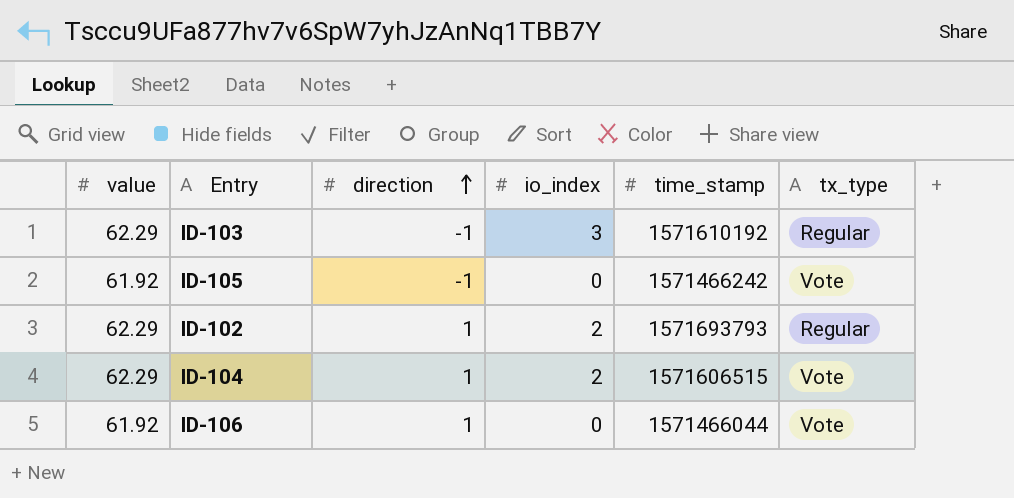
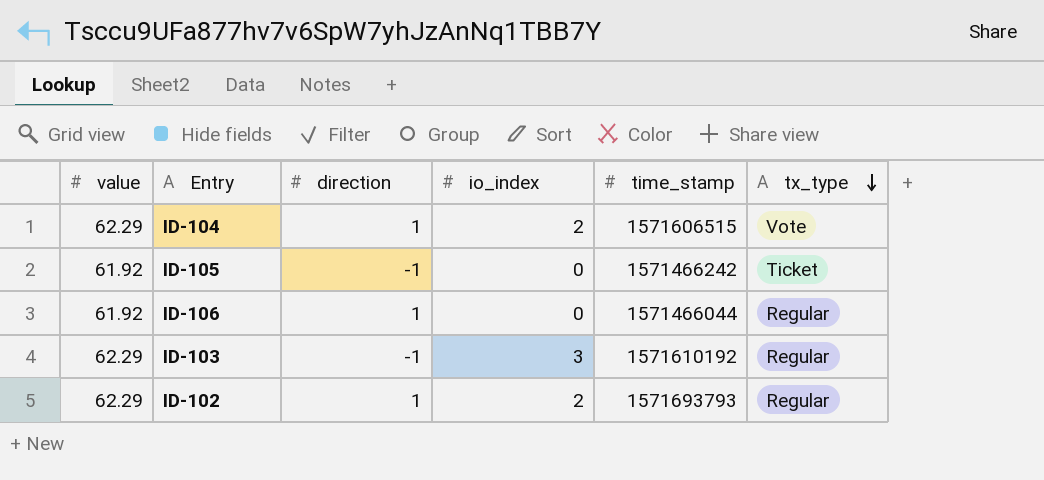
row order: direction ascending -> tx_type descending
ID-105 | tx_type: Vote -> Ticket
ID-106 | tx_type: Vote -> Regular

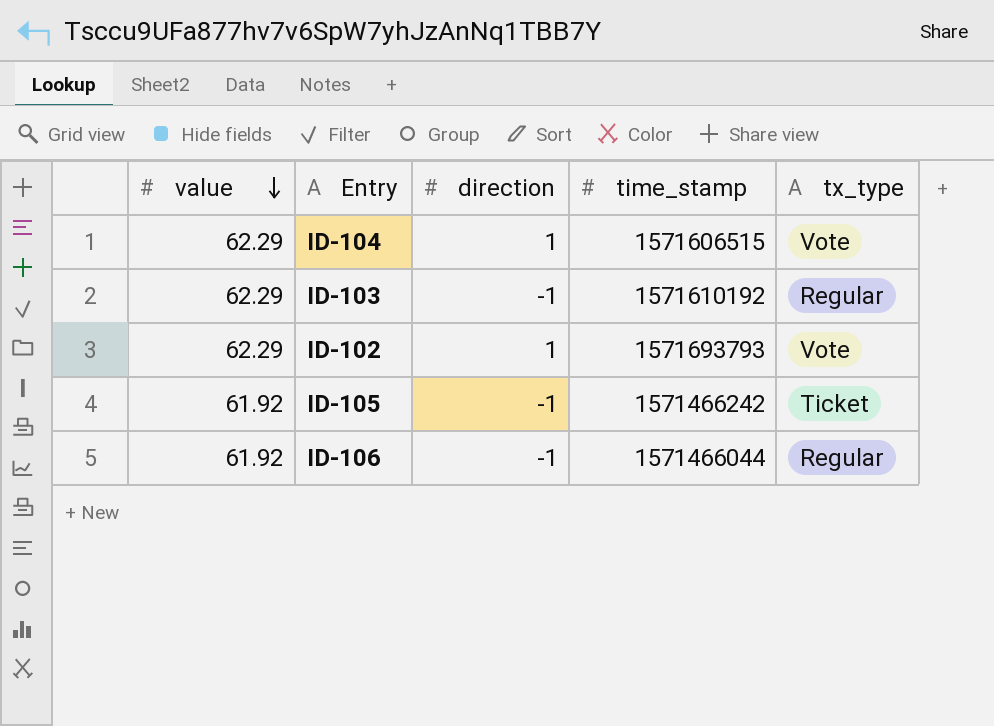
row order: tx_type descending -> value descending
column io_index | position: 4 -> none
ID-102 | tx_type: Regular -> Vote
ID-106 | direction: 1 -> -1

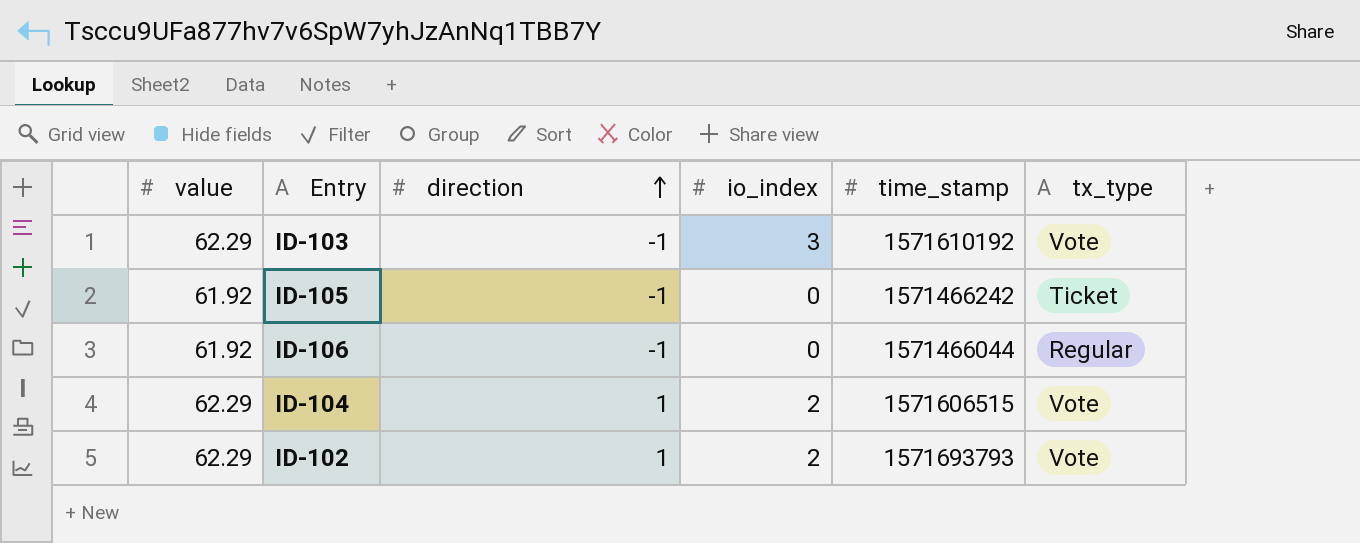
row order: value descending -> direction ascending
column io_index | position: none -> 4
ID-103 | tx_type: Regular -> Vote

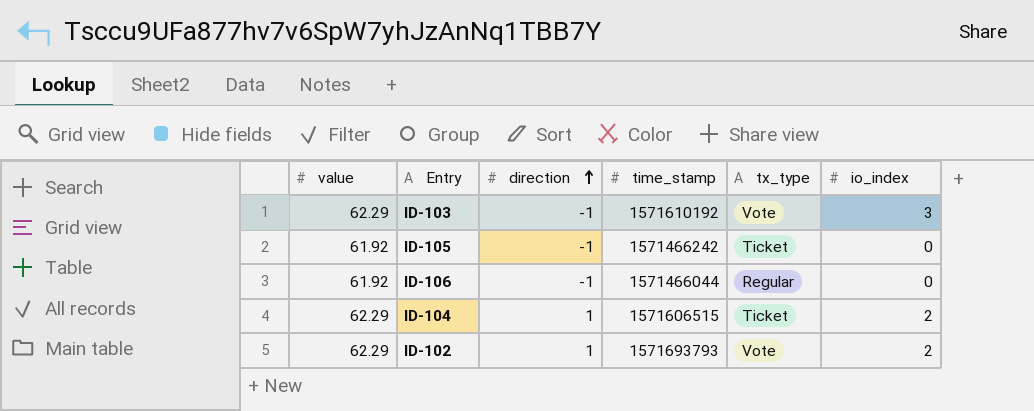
column io_index | position: 4 -> 6
ID-104 | tx_type: Vote -> Ticket

